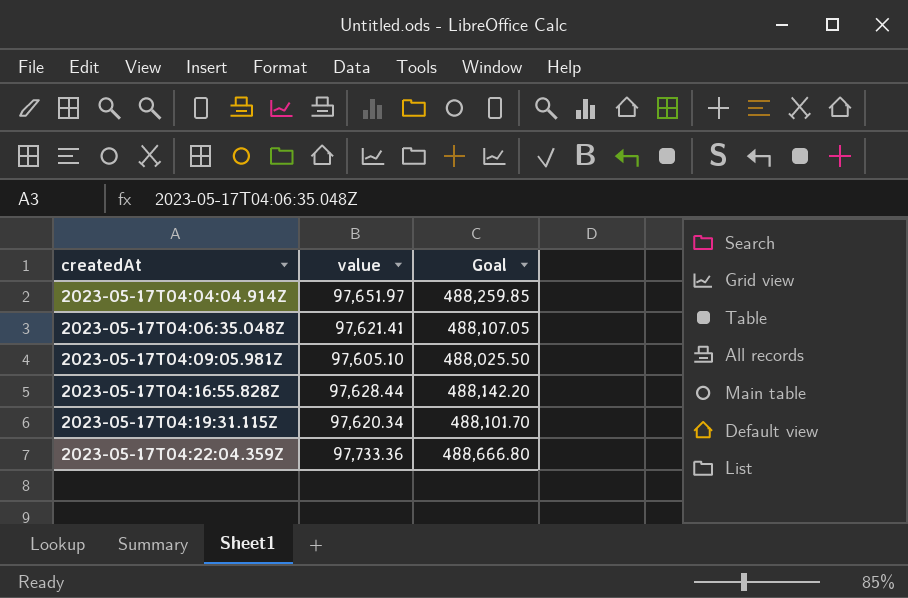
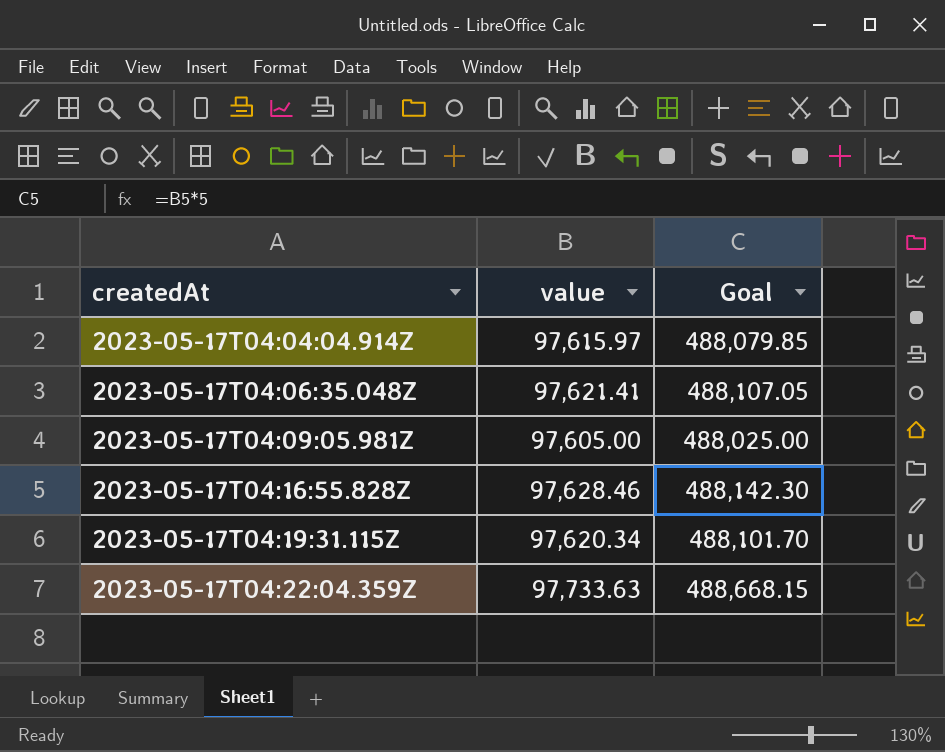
2023-05-17T04:04:04.914Z | value: 97,651.97 -> 97,615.97
2023-05-17T04:04:04.914Z | Goal: 488,259.85 -> 488,079.85
2023-05-17T04:09:05.981Z | value: 97,605.10 -> 97,605.00
2023-05-17T04:09:05.981Z | Goal: 488,025.50 -> 488,025.00
2023-05-17T04:16:55.828Z | value: 97,628.44 -> 97,628.46
2023-05-17T04:16:55.828Z | Goal: 488,142.20 -> 488,142.30
2023-05-17T04:22:04.359Z | value: 97,733.36 -> 97,733.63
2023-05-17T04:22:04.359Z | Goal: 488,666.80 -> 488,668.15

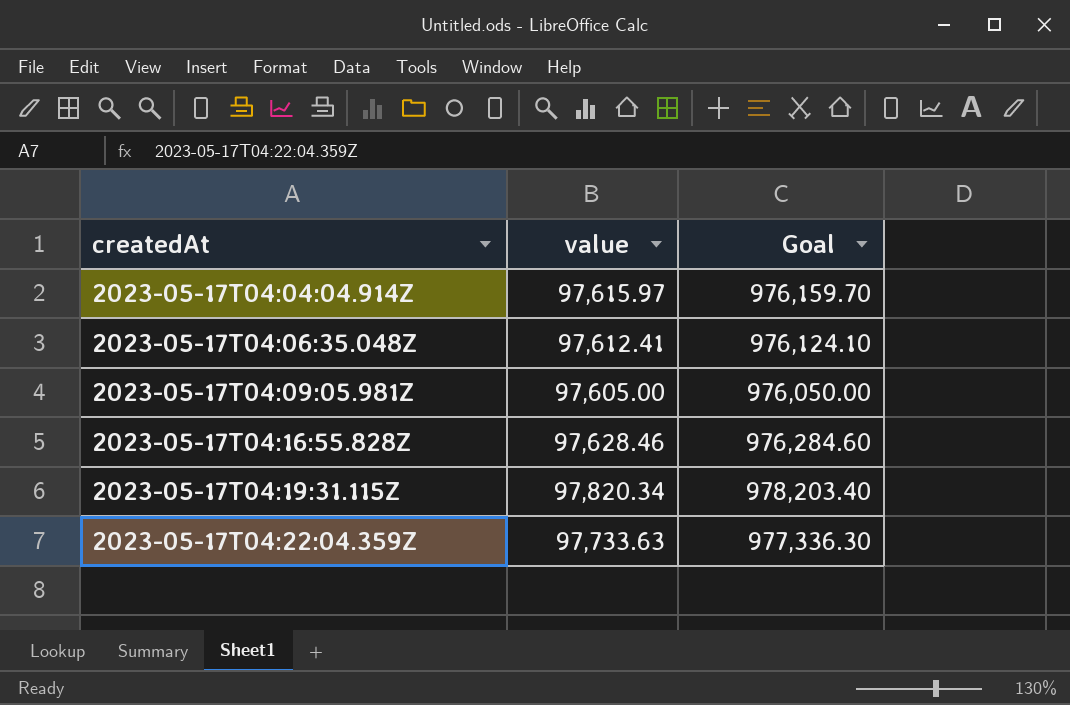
column Goal | formula: [value] * 5 -> [value] * 10
2023-05-17T04:06:35.048Z | value: 97,621.41 -> 97,612.41
2023-05-17T04:19:31.115Z | value: 97,620.34 -> 97,820.34

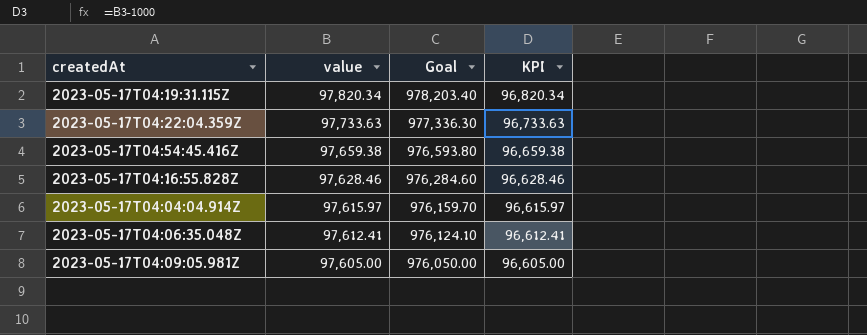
row order: createdAt ascending -> value descending
column KPI | formula: none -> [value] - 1000
row 2023-05-17T04:54:45.416Z: none -> 97,659.38 | 976,593.80 | 96,659.38

